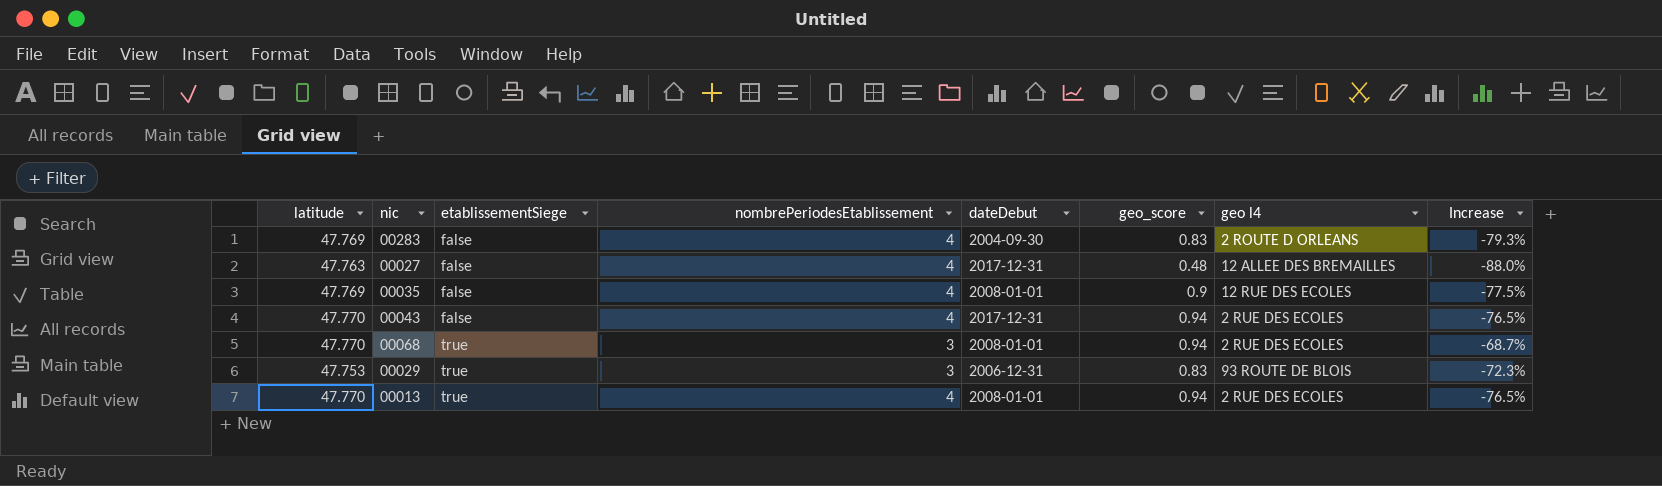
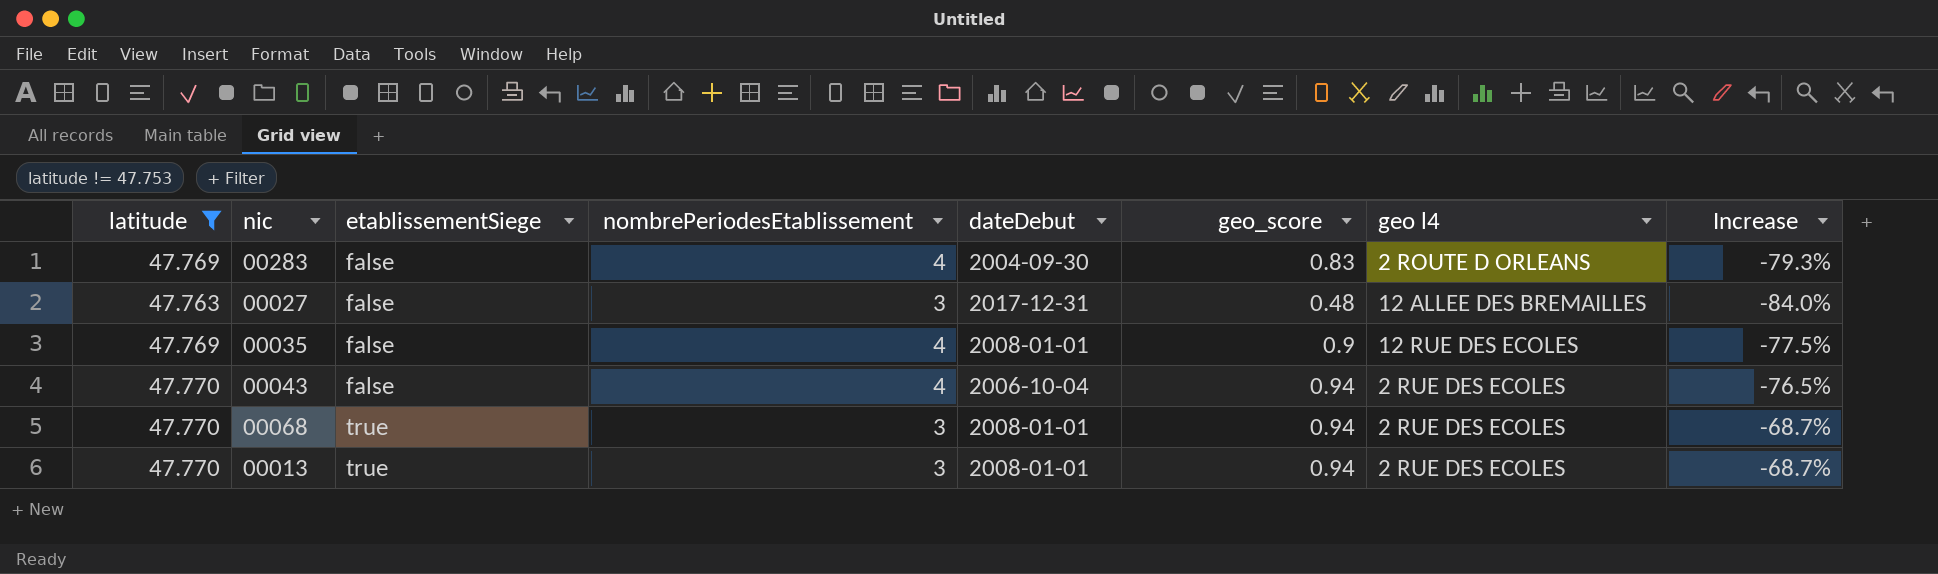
filter: none -> latitude != 47.753
00027 | nombrePeriodesEtablissement: 4 -> 3
00027 | Increase: -88.0% -> -84.0%
00043 | dateDebut: 2017-12-31 -> 2006-10-04
00013 | nombrePeriodesEtablissement: 4 -> 3
00013 | Increase: -76.5% -> -68.7%

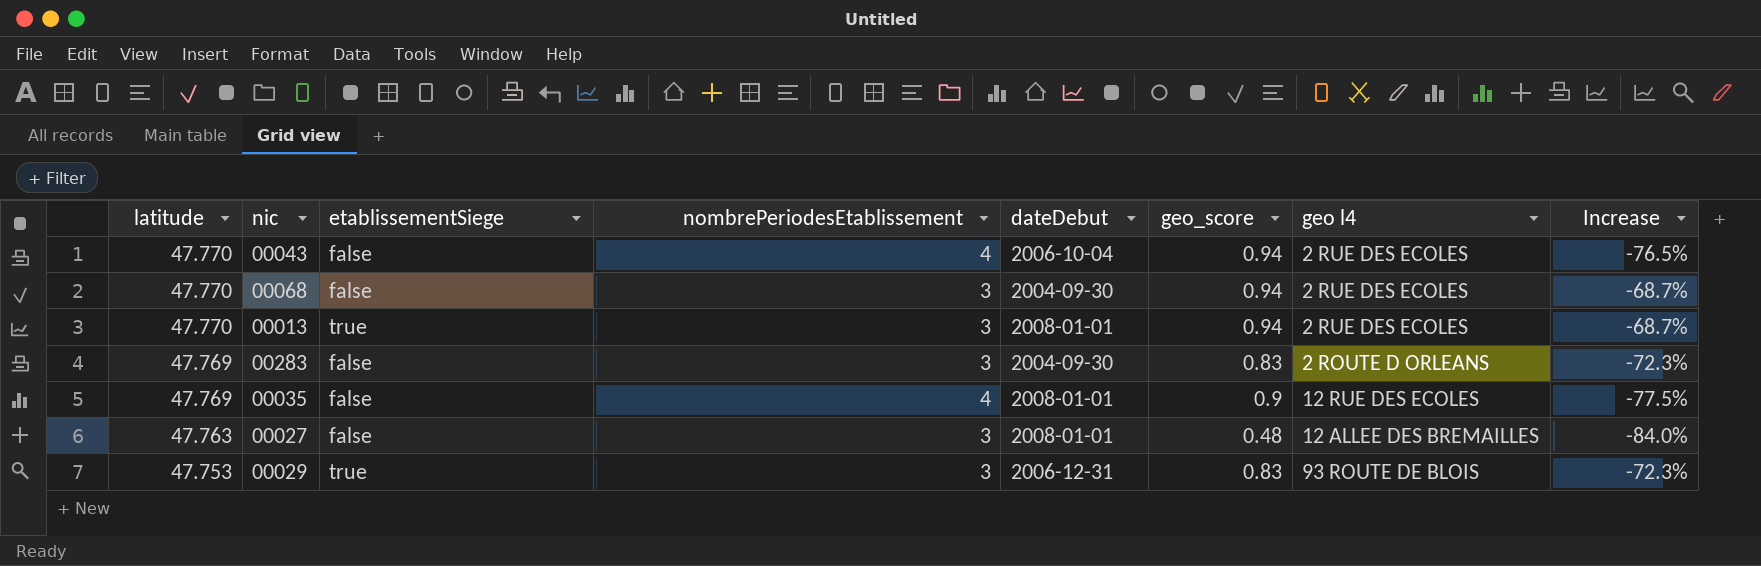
filter: latitude != 47.753 -> none
row order: etablissementSiege ascending -> latitude descending
00068 | etablissementSiege: true -> false
00068 | dateDebut: 2008-01-01 -> 2004-09-30
00283 | nombrePeriodesEtablissement: 4 -> 3
00283 | Increase: -79.3% -> -72.3%
00027 | dateDebut: 2017-12-31 -> 2008-01-01

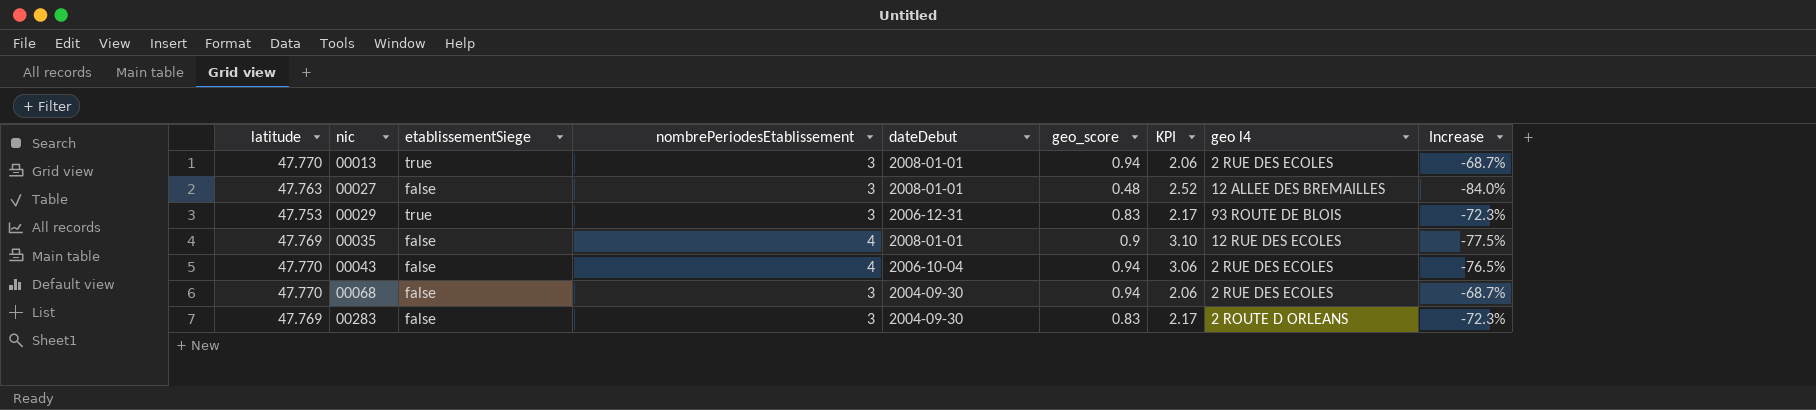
row order: latitude descending -> nic ascending
column KPI | formula: none -> [nombrePeriodesEtablissement] - [geo_score]

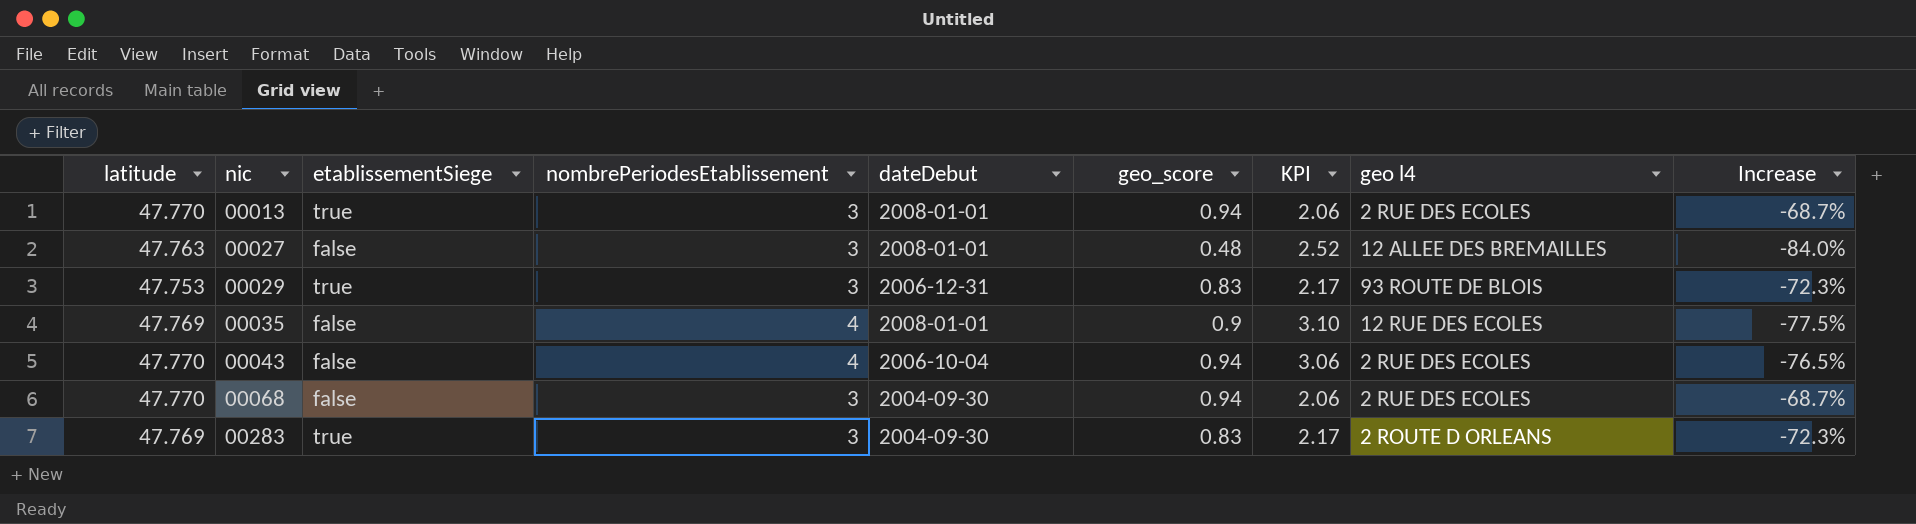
00283 | etablissementSiege: false -> true

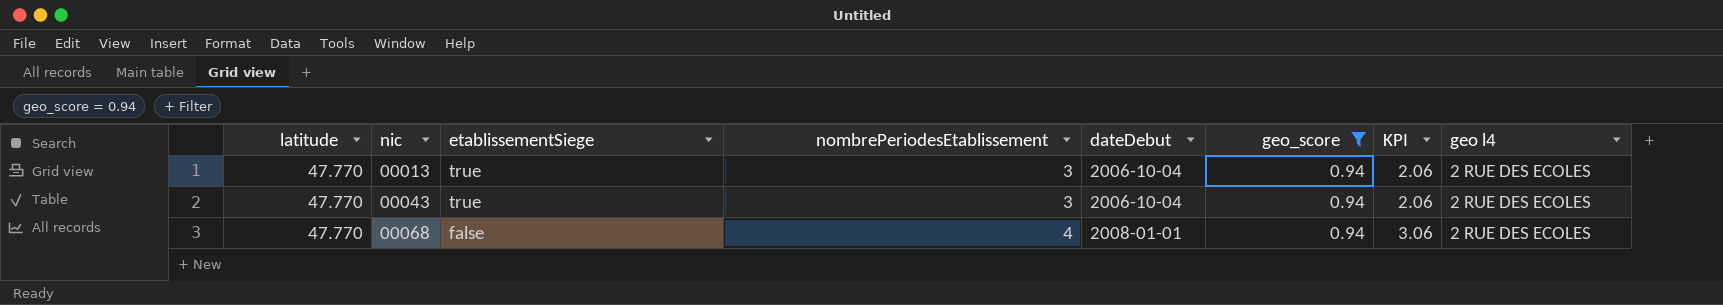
filter: none -> geo_score = 0.94
column Increase | formula: ([geo_score] - [nombrePeriodesEtablissement]) / [nombrePeriodesEtablissement] -> none
00013 | dateDebut: 2008-01-01 -> 2006-10-04
00043 | etablissementSiege: false -> true
00043 | nombrePeriodesEtablissement: 4 -> 3
00043 | KPI: 3.06 -> 2.06
00068 | nombrePeriodesEtablissement: 3 -> 4
00068 | dateDebut: 2004-09-30 -> 2008-01-01
00068 | KPI: 2.06 -> 3.06

